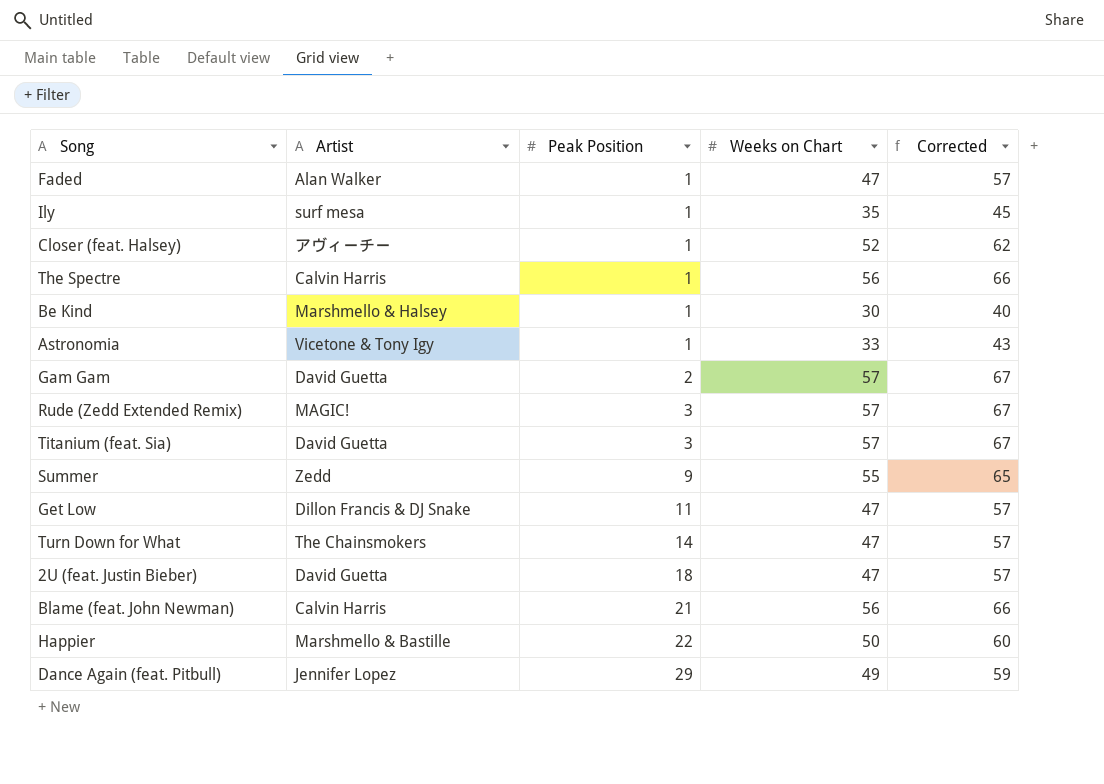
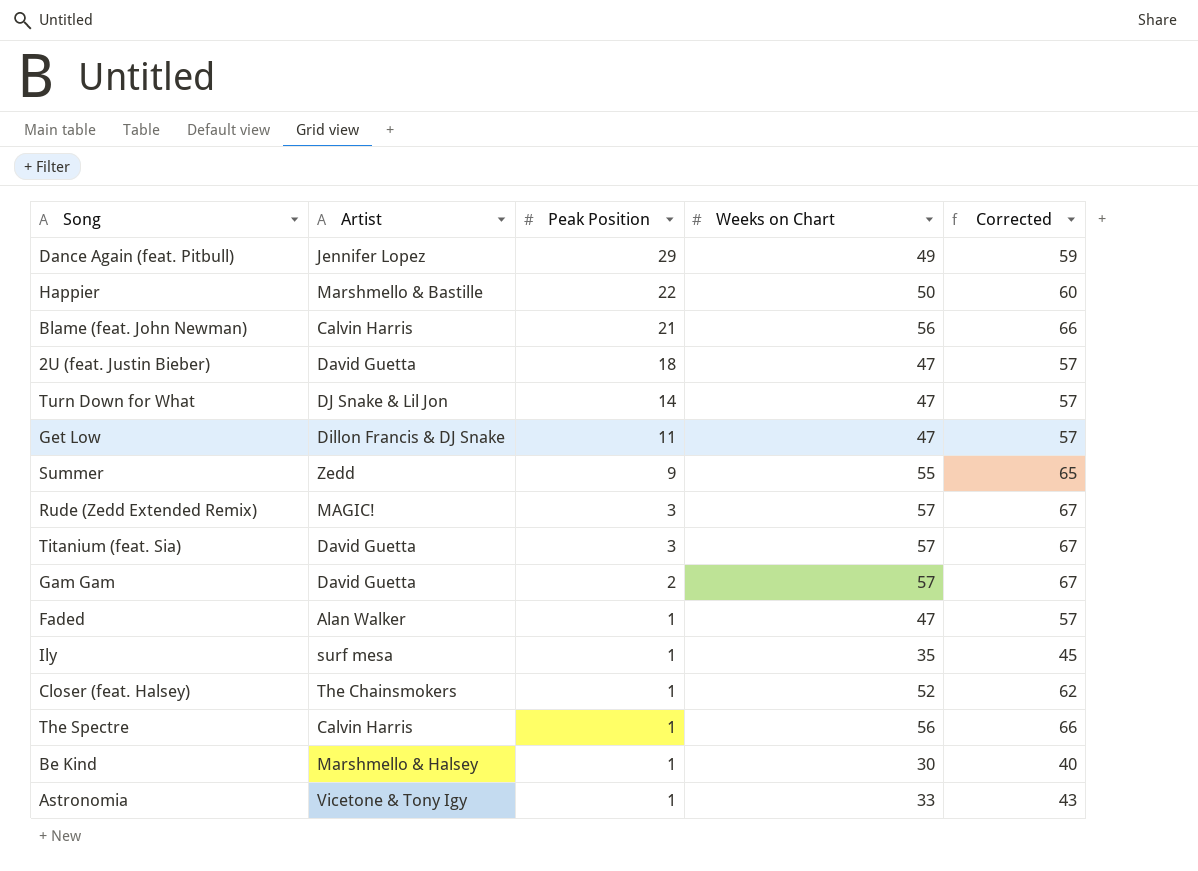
row order: Peak Position ascending -> Peak Position descending
Turn Down for What | Artist: The Chainsmokers -> DJ Snake & Lil Jon
Closer (feat. Halsey) | Artist: アヴィーチー -> The Chainsmokers

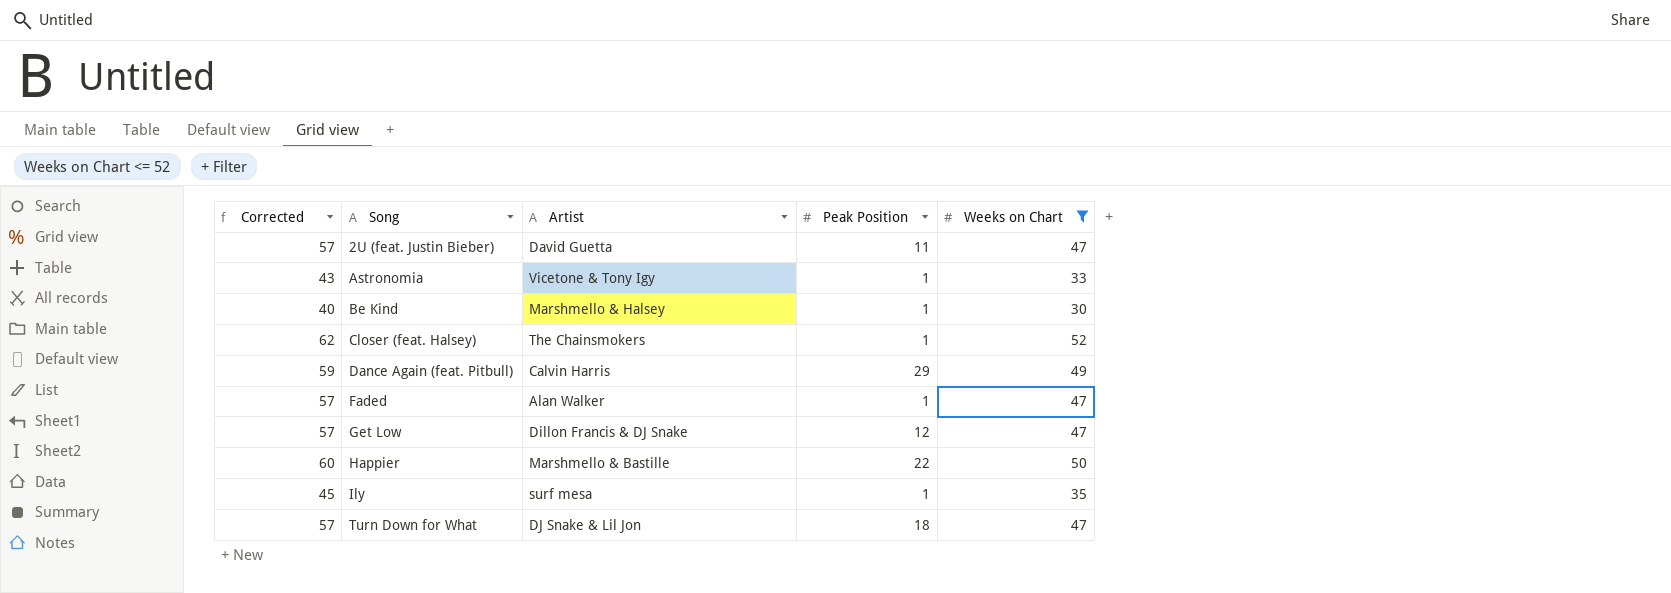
filter: none -> Weeks on Chart <= 52
row order: Peak Position descending -> Song ascending
column Corrected | position: 5 -> 1
2U (feat. Justin Bieber) | Peak Position: 18 -> 11
Dance Again (feat. Pitbull) | Artist: Jennifer Lopez -> Calvin Harris
Get Low | Peak Position: 11 -> 12
Turn Down for What | Peak Position: 14 -> 18

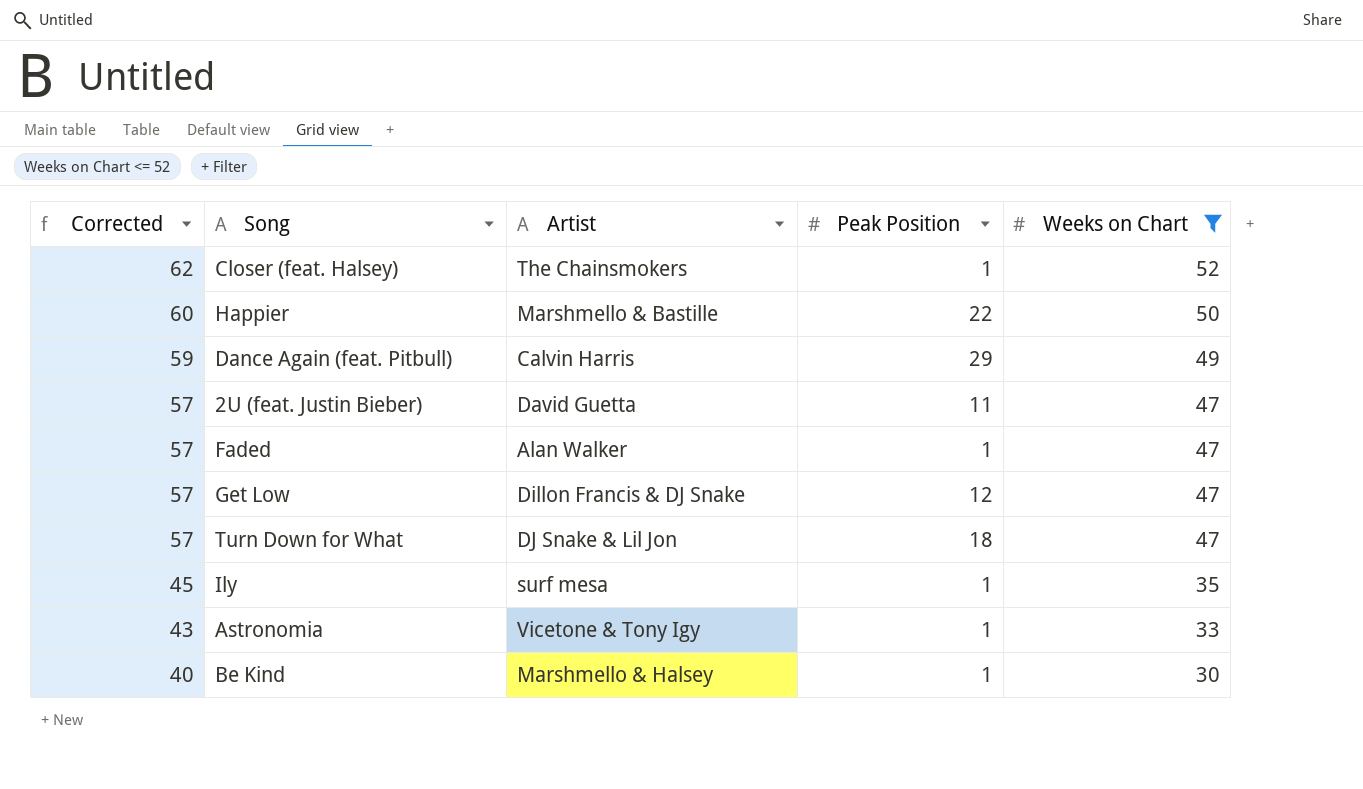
row order: Song ascending -> Corrected descending

